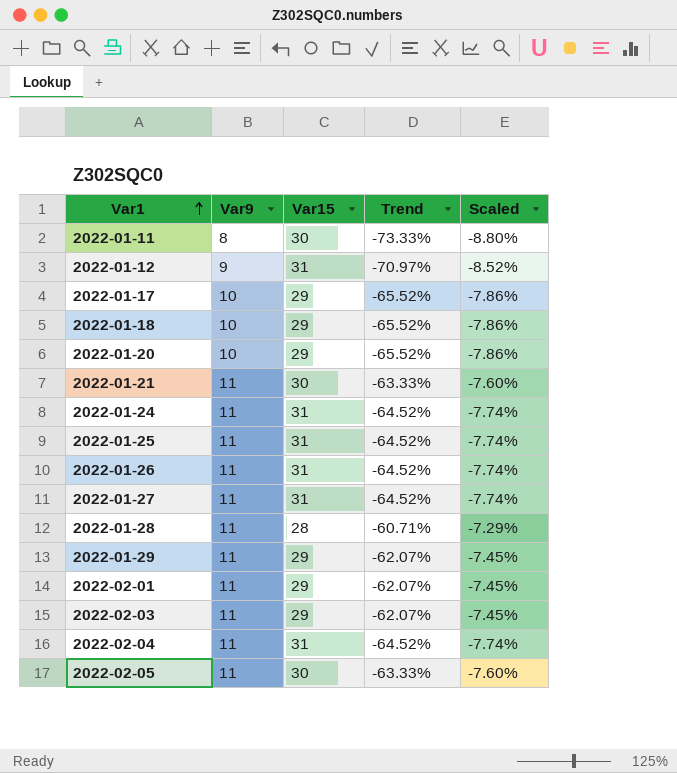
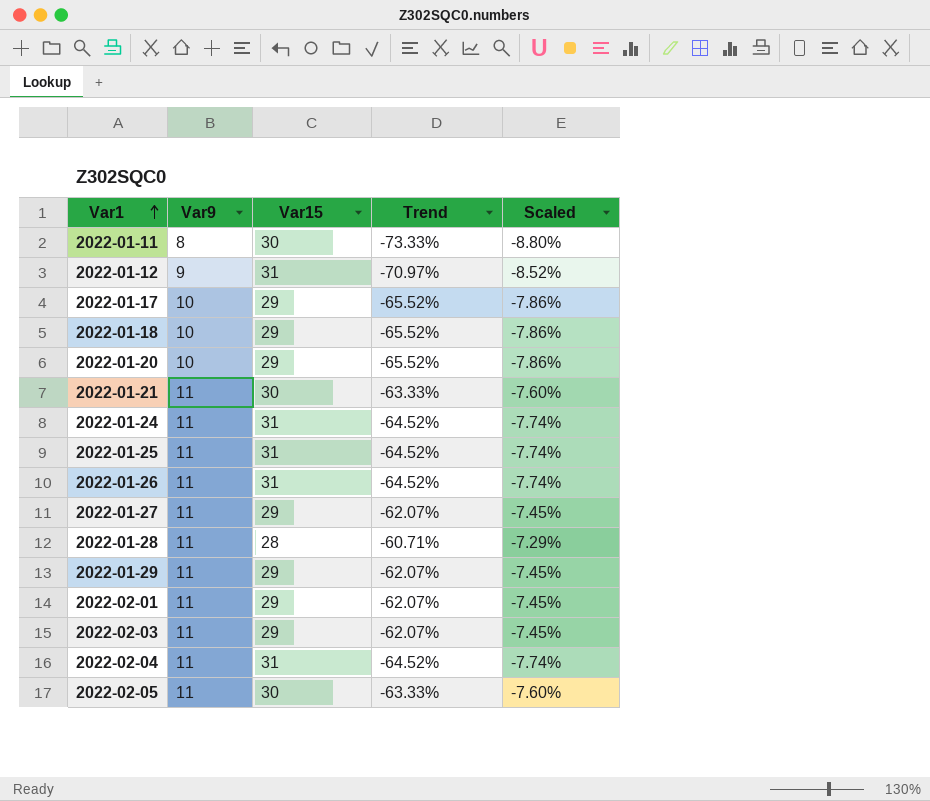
2022-01-27 | Var15: 31 -> 29
2022-01-27 | Trend: -64.52% -> -62.07%
2022-01-27 | Scaled: -7.74% -> -7.45%

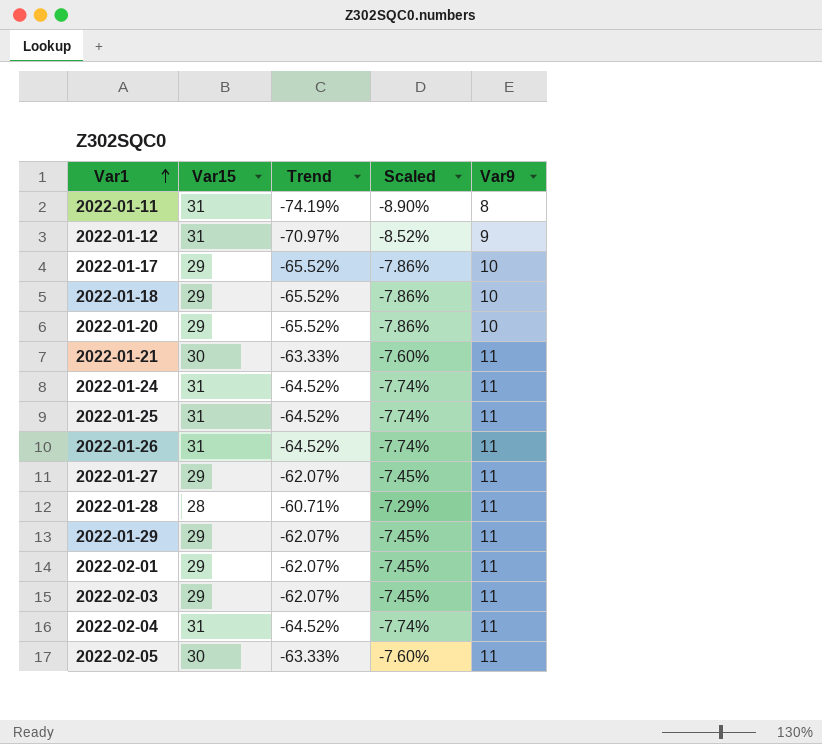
column Var9 | position: 2 -> 5
2022-01-11 | Var15: 30 -> 31
2022-01-11 | Trend: -73.33% -> -74.19%
2022-01-11 | Scaled: -8.80% -> -8.90%

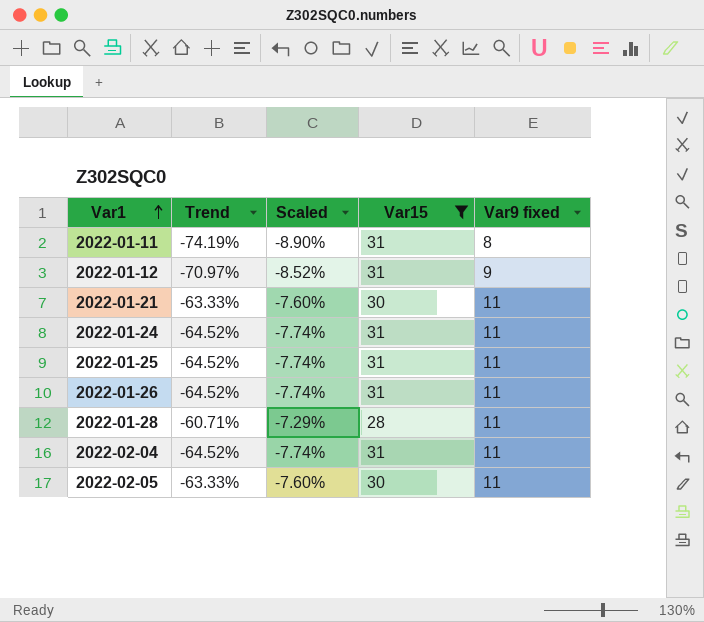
filter: none -> Var15 != 29
column Var15 | position: 2 -> 4
column name: Var9 -> Var9 fixed

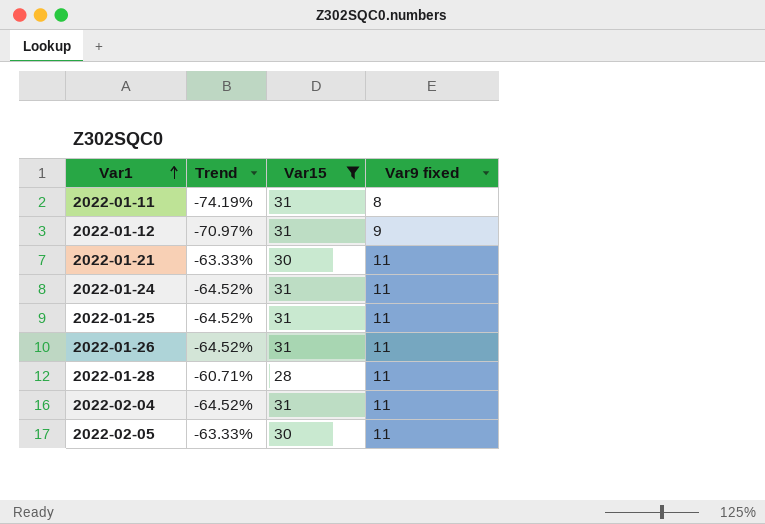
column Scaled | formula: [Trend] * 0.12 -> none

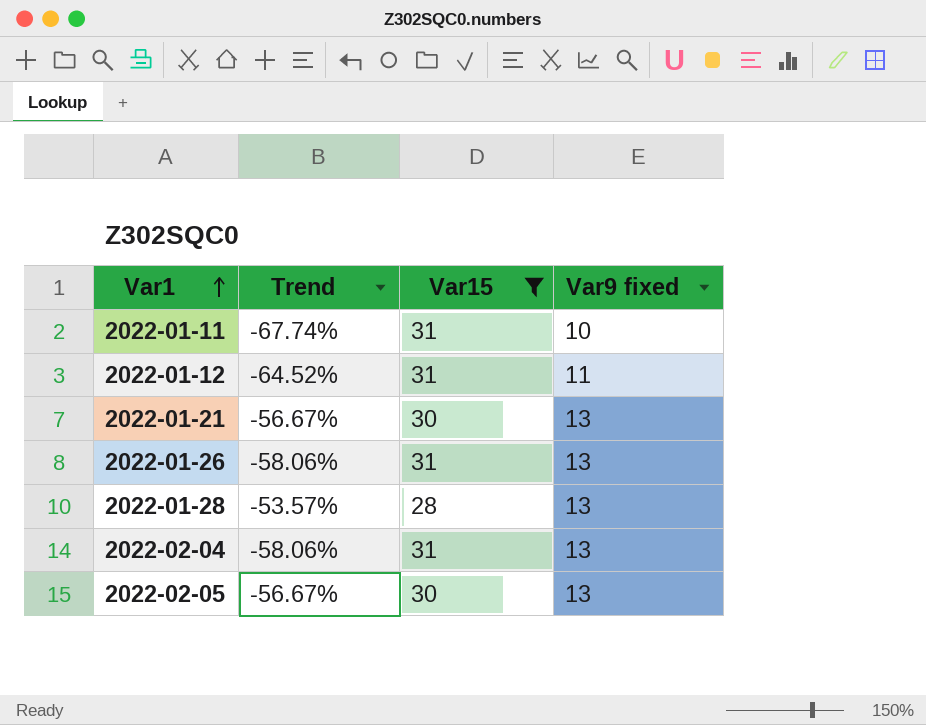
row 2022-01-24: -64.52% | 31 | 11 -> none
row 2022-01-25: -64.52% | 31 | 11 -> none
2022-01-11 | Trend: -74.19% -> -67.74%
2022-01-11 | Var9 fixed: 8 -> 10
2022-01-12 | Trend: -70.97% -> -64.52%
2022-01-12 | Var9 fixed: 9 -> 11
2022-01-21 | Trend: -63.33% -> -56.67%
2022-01-21 | Var9 fixed: 11 -> 13
2022-01-26 | Trend: -64.52% -> -58.06%
2022-01-26 | Var9 fixed: 11 -> 13
2022-01-28 | Trend: -60.71% -> -53.57%
2022-01-28 | Var9 fixed: 11 -> 13
2022-02-04 | Trend: -64.52% -> -58.06%
2022-02-04 | Var9 fixed: 11 -> 13
2022-02-05 | Trend: -63.33% -> -56.67%
2022-02-05 | Var9 fixed: 11 -> 13

